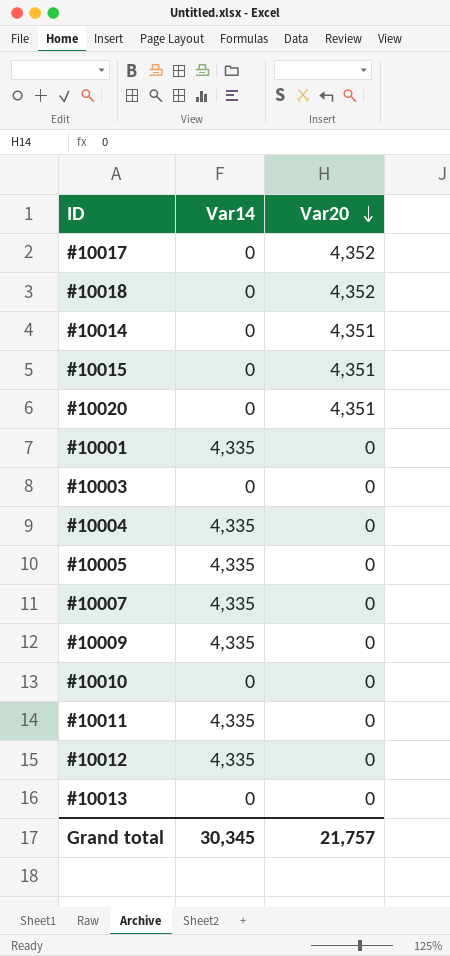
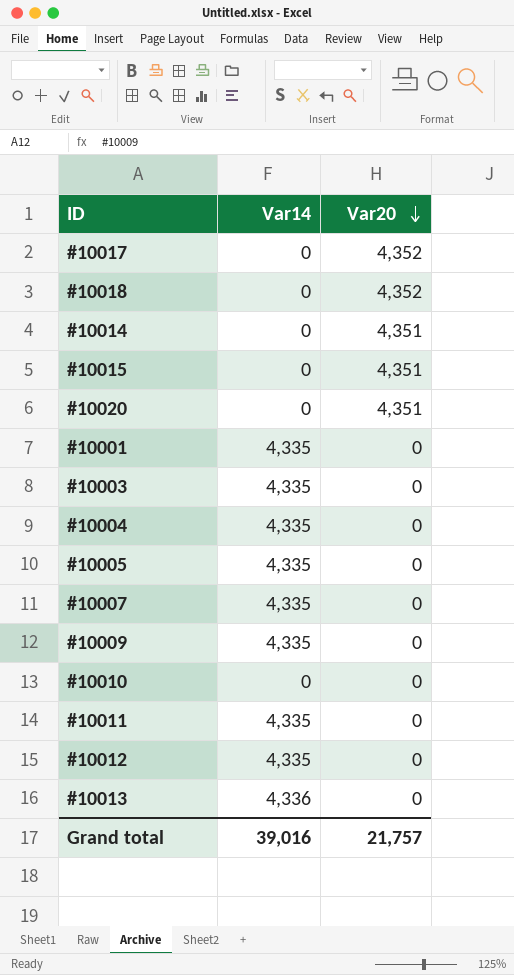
#10003 | Var14: 0 -> 4,335
#10013 | Var14: 0 -> 4,336
Grand total | Var14: 30,345 -> 39,016

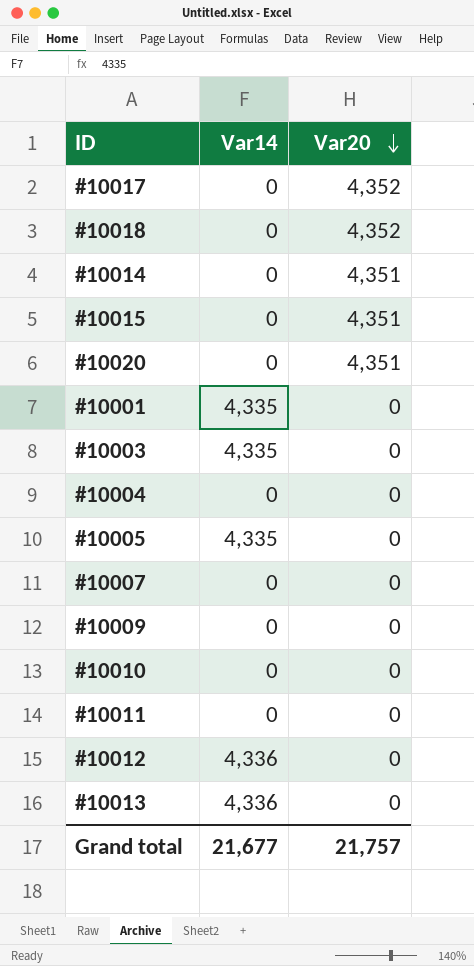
#10004 | Var14: 4,335 -> 0
#10007 | Var14: 4,335 -> 0
#10009 | Var14: 4,335 -> 0
#10011 | Var14: 4,335 -> 0
#10012 | Var14: 4,335 -> 4,336
Grand total | Var14: 39,016 -> 21,677

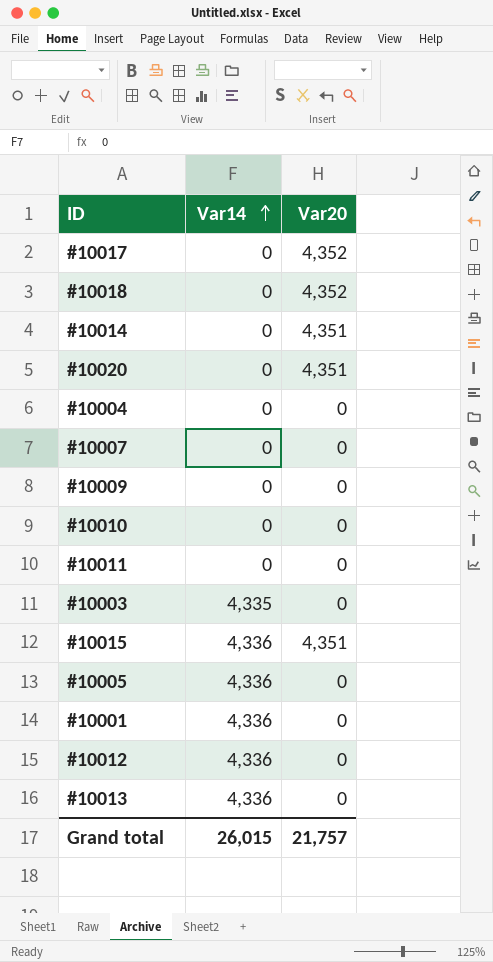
row order: Var20 descending -> Var14 ascending
#10015 | Var14: 0 -> 4,336
#10005 | Var14: 4,335 -> 4,336
#10001 | Var14: 4,335 -> 4,336
Grand total | Var14: 21,677 -> 26,015

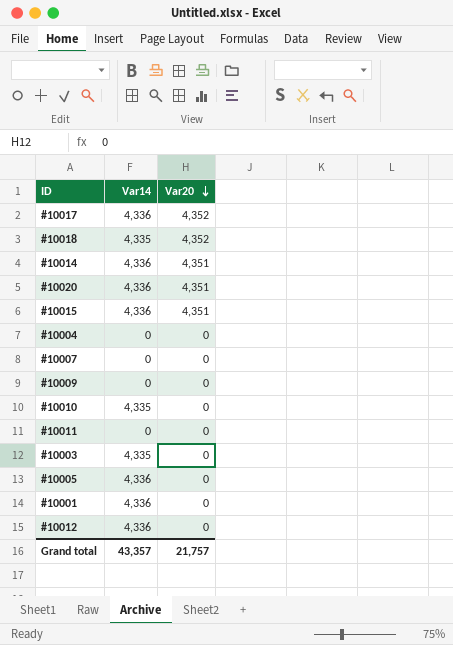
row order: Var14 ascending -> Var20 descending
row #10013: 4,336 | 0 -> none
#10017 | Var14: 0 -> 4,336
#10018 | Var14: 0 -> 4,335
#10014 | Var14: 0 -> 4,336
#10020 | Var14: 0 -> 4,336
#10010 | Var14: 0 -> 4,335
Grand total | Var14: 26,015 -> 43,357

